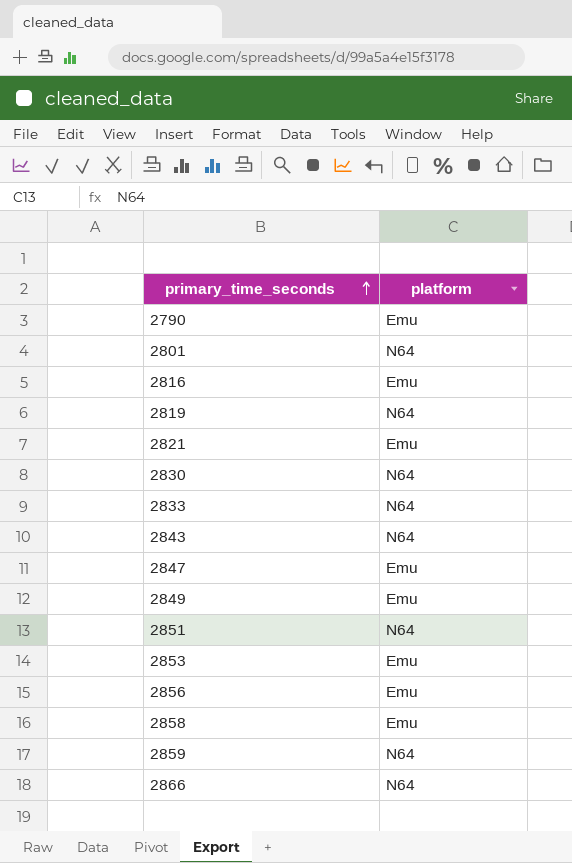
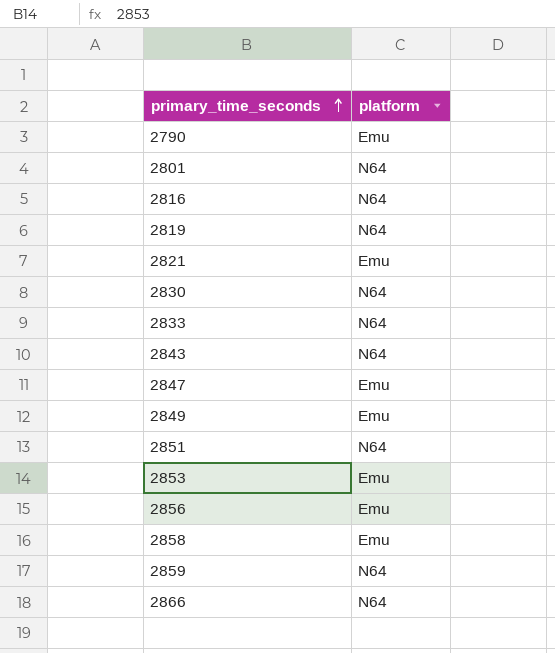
2816 | platform: Emu -> N64

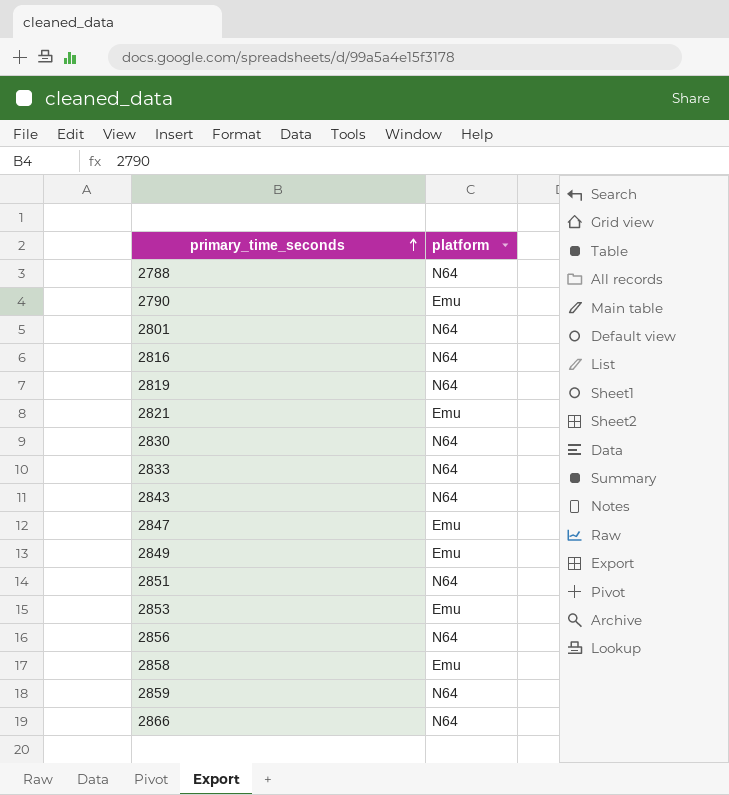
row 2788: none -> N64
2856 | platform: Emu -> N64

